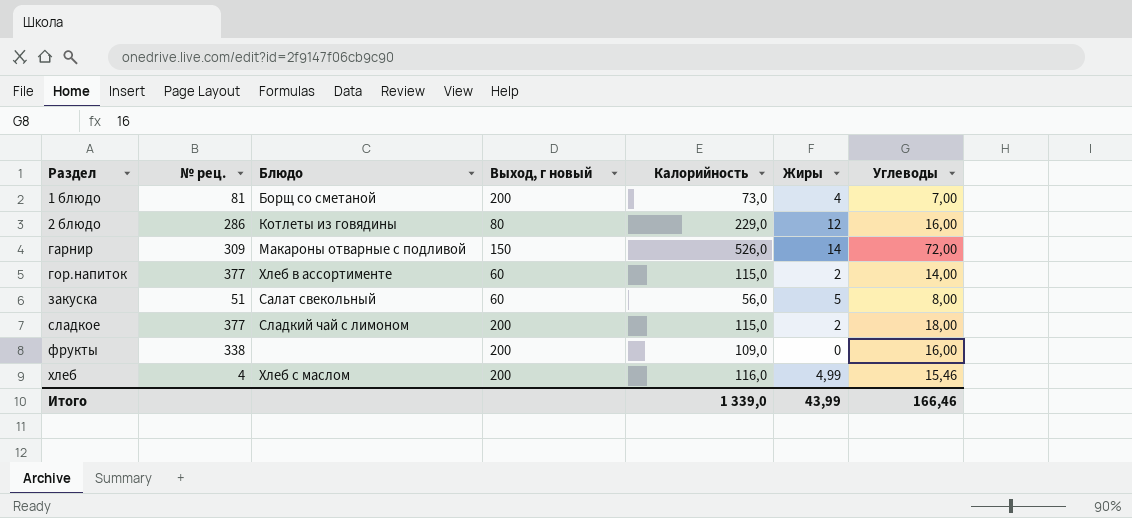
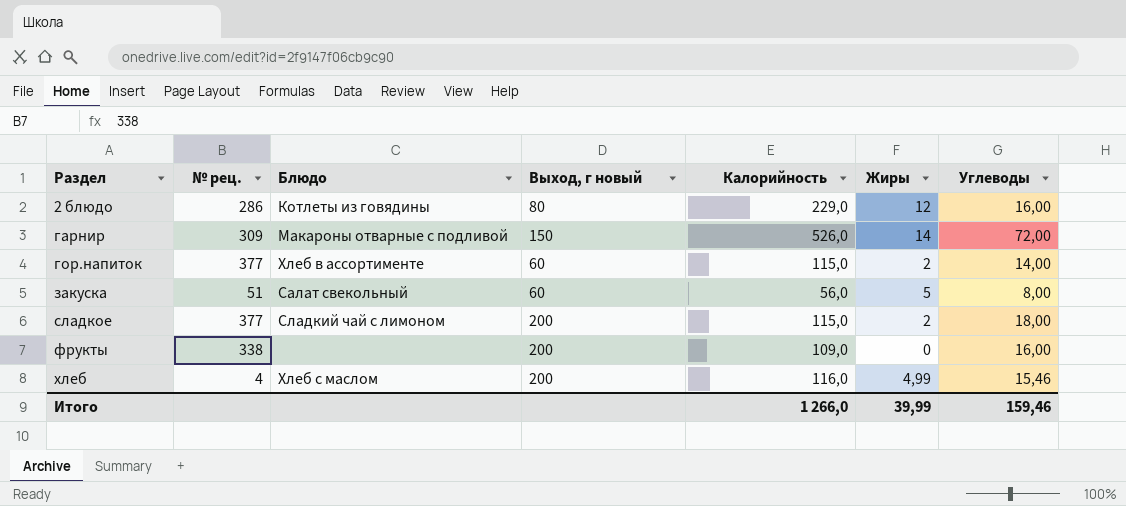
row 1 блюдо: 81 | Борщ со сметаной | 200 | 73,0 | 4 | 7,00 -> none
Итого | Калорийность: 1 339,0 -> 1 266,0
Итого | Жиры: 43,99 -> 39,99
Итого | Углеводы: 166,46 -> 159,46

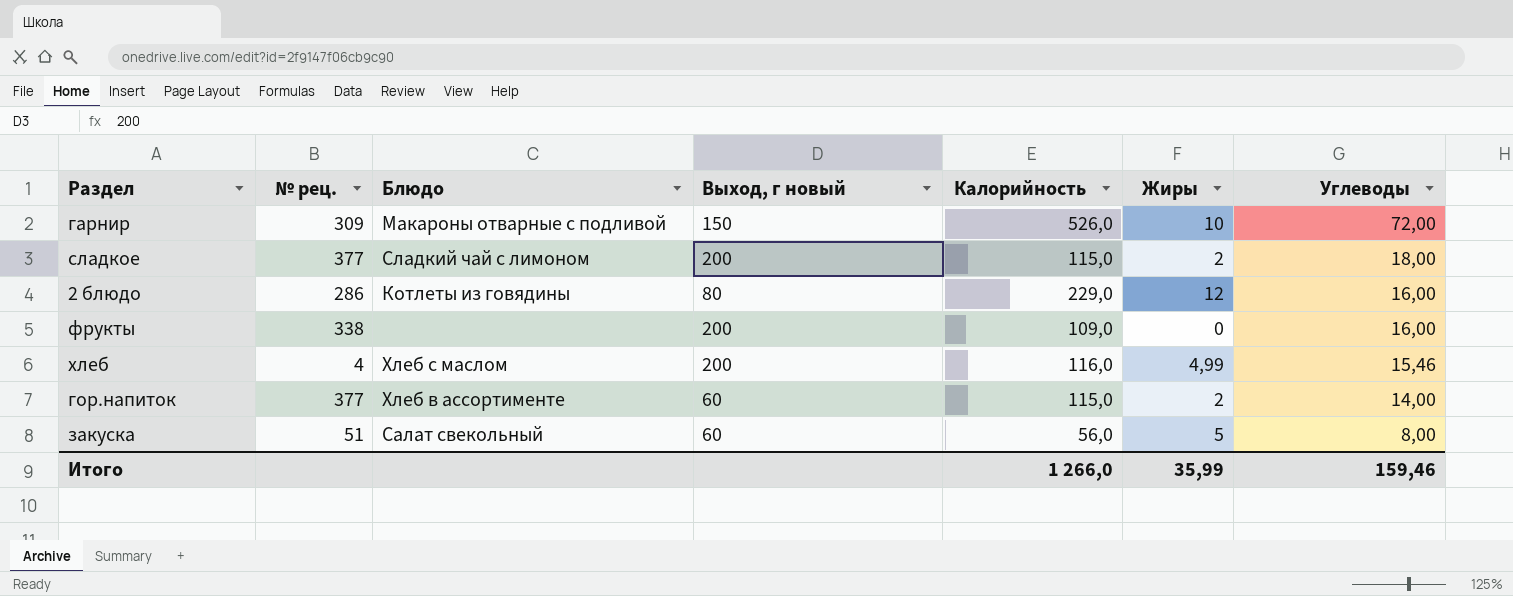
row order: Раздел ascending -> Углеводы descending
гарнир | Жиры: 14 -> 10
Итого | Жиры: 39,99 -> 35,99

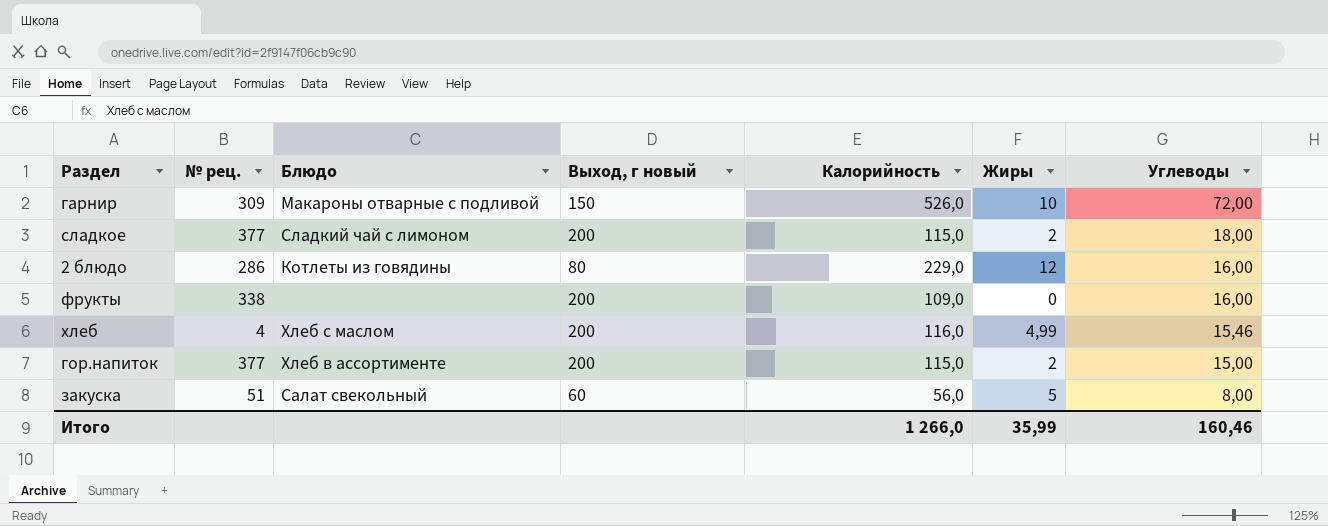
гор.напиток | Выход, г новый: 60 -> 200
гор.напиток | Углеводы: 14,00 -> 15,00
Итого | Углеводы: 159,46 -> 160,46

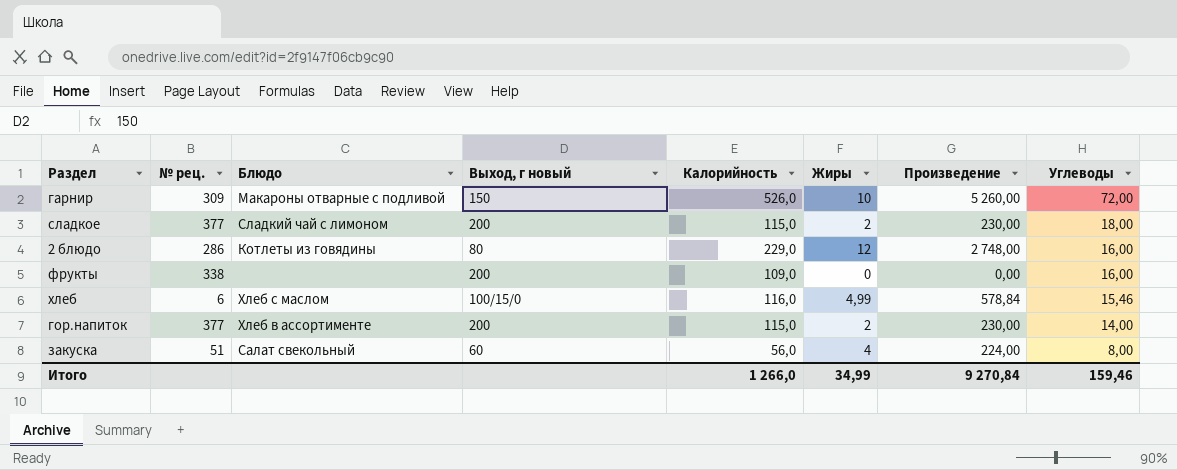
column Произведение | formula: none -> [Калорийность] * [Жиры]
хлеб | № рец.: 4 -> 6
хлеб | Выход, г новый: 200 -> 100/15/0
гор.напиток | Углеводы: 15,00 -> 14,00
закуска | Жиры: 5 -> 4
Итого | Жиры: 35,99 -> 34,99
Итого | Углеводы: 160,46 -> 159,46

